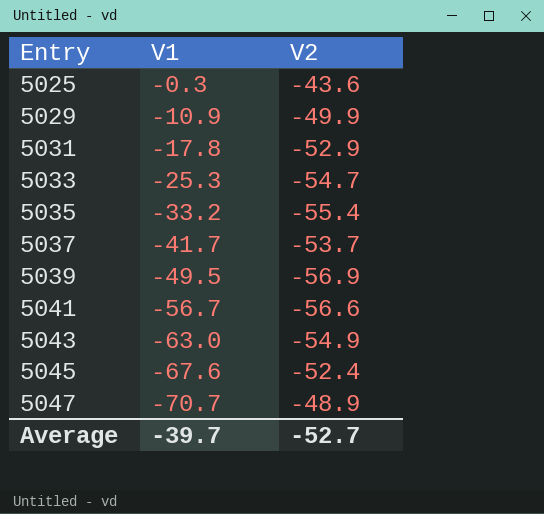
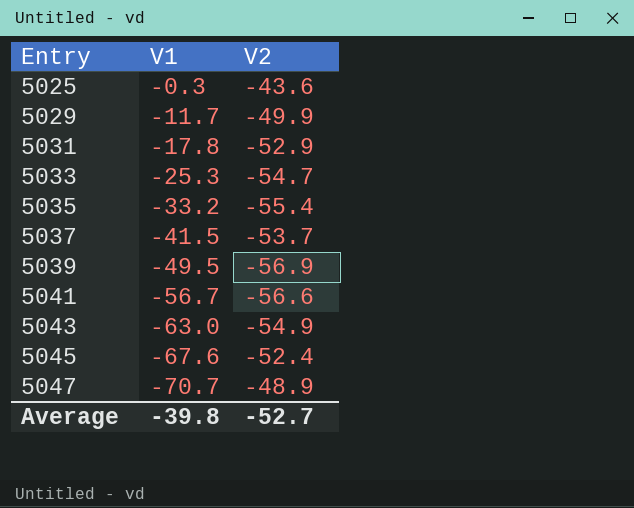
5029 | V1: -10.9 -> -11.7
5037 | V1: -41.7 -> -41.5
Average | V1: -39.7 -> -39.8

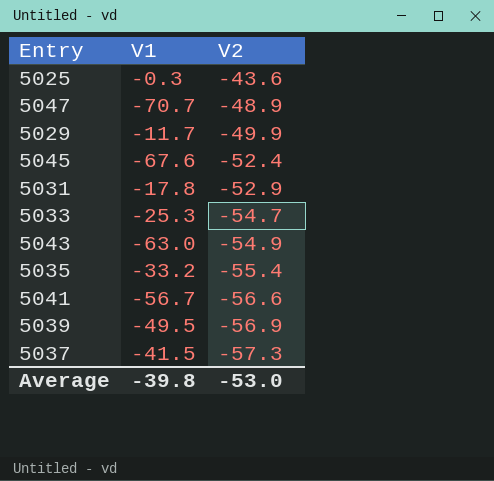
row order: Entry ascending -> V2 descending
5037 | V2: -53.7 -> -57.3
Average | V2: -52.7 -> -53.0

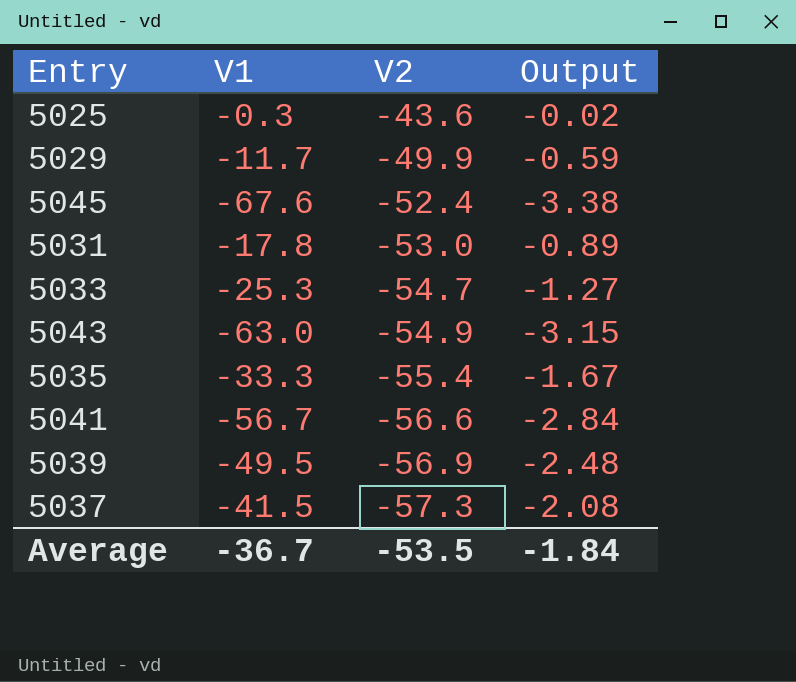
column Output | formula: none -> [V1] * 0.05
row 5047: -70.7 | -48.9 -> none
5031 | V2: -52.9 -> -53.0
5035 | V1: -33.2 -> -33.3
Average | V1: -39.8 -> -36.7
Average | V2: -53.0 -> -53.5

